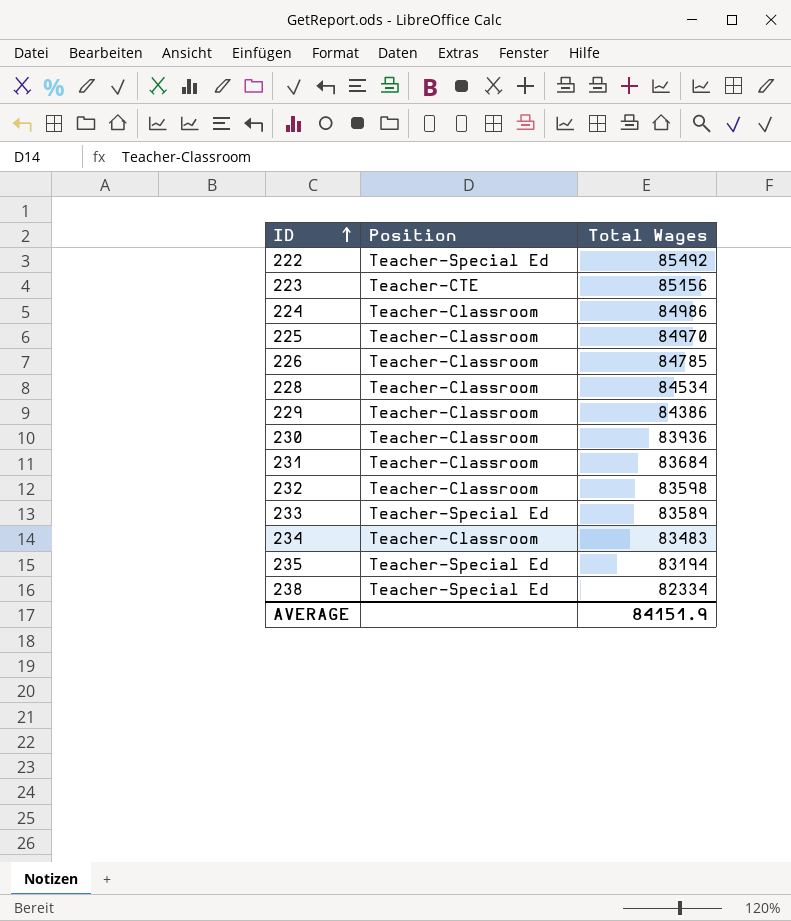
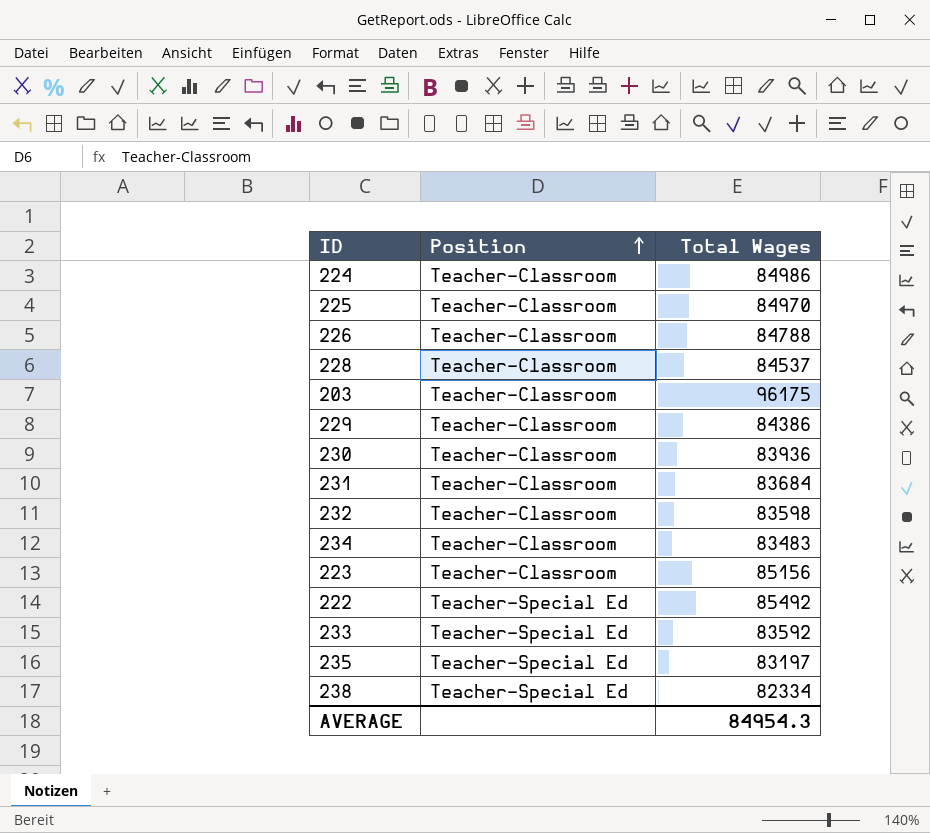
row order: ID ascending -> Position ascending
226 | Total Wages: 84785 -> 84788
228 | Total Wages: 84534 -> 84537
row 203: none -> Teacher-Classroom | 96175
223 | Position: Teacher-CTE -> Teacher-Classroom
233 | Total Wages: 83589 -> 83592
235 | Total Wages: 83194 -> 83197
AVERAGE | Total Wages: 84151.9 -> 84954.3

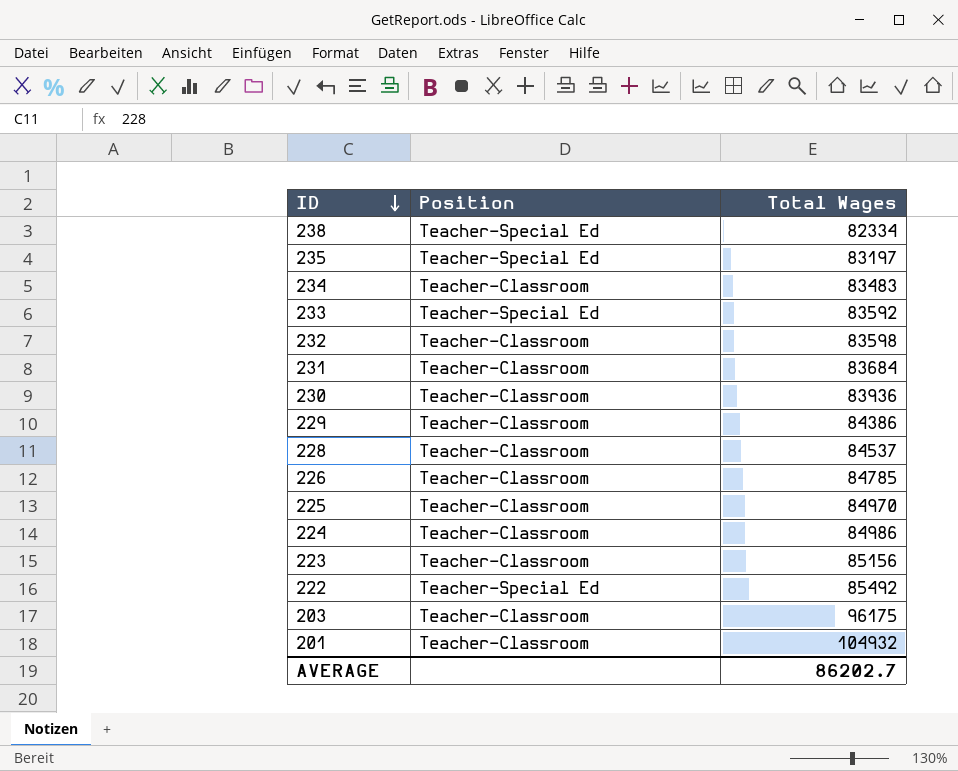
row order: Position ascending -> ID descending
226 | Total Wages: 84788 -> 84785
row 201: none -> Teacher-Classroom | 104932
AVERAGE | Total Wages: 84954.3 -> 86202.7

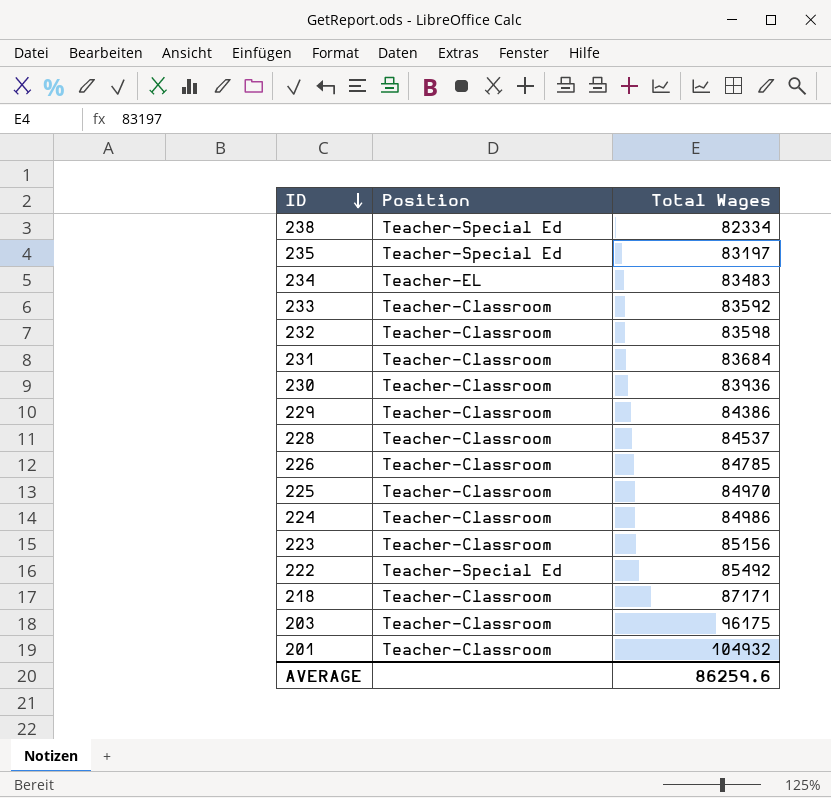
234 | Position: Teacher-Classroom -> Teacher-EL
233 | Position: Teacher-Special Ed -> Teacher-Classroom
row 218: none -> Teacher-Classroom | 87171
AVERAGE | Total Wages: 86202.7 -> 86259.6

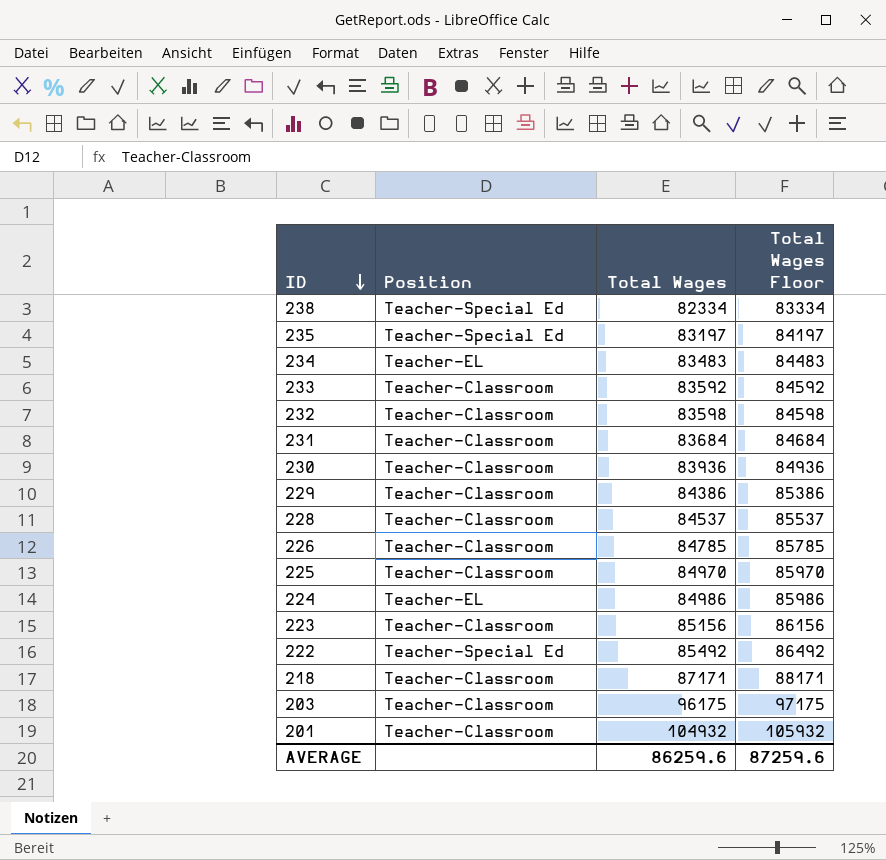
column Total Wages Floor | formula: none -> [Total Wages] + 1000
224 | Position: Teacher-Classroom -> Teacher-EL

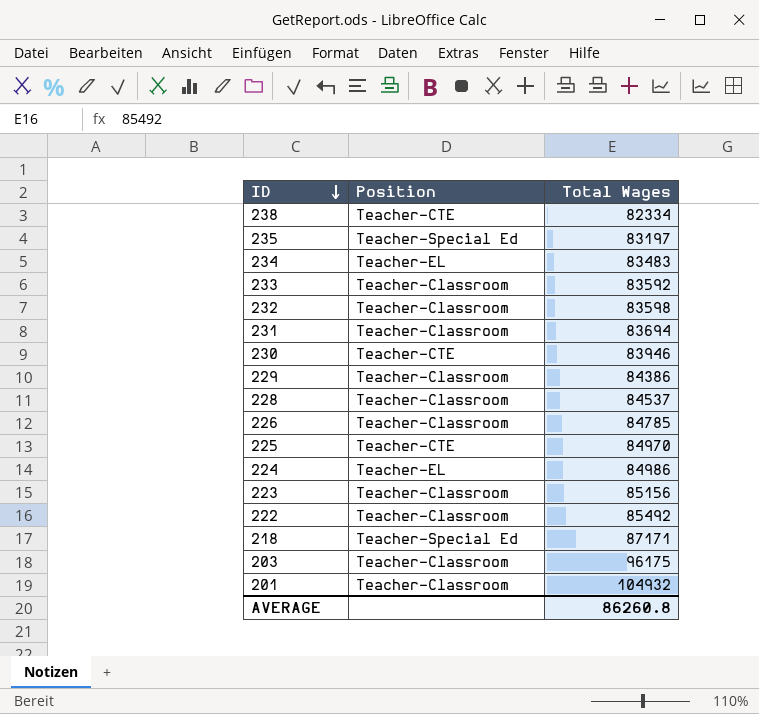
column Total Wages Floor | formula: [Total Wages] + 1000 -> none
238 | Position: Teacher-Special Ed -> Teacher-CTE
231 | Total Wages: 83684 -> 83694
230 | Position: Teacher-Classroom -> Teacher-CTE
230 | Total Wages: 83936 -> 83946
225 | Position: Teacher-Classroom -> Teacher-CTE
222 | Position: Teacher-Special Ed -> Teacher-Classroom
218 | Position: Teacher-Classroom -> Teacher-Special Ed
AVERAGE | Total Wages: 86259.6 -> 86260.8

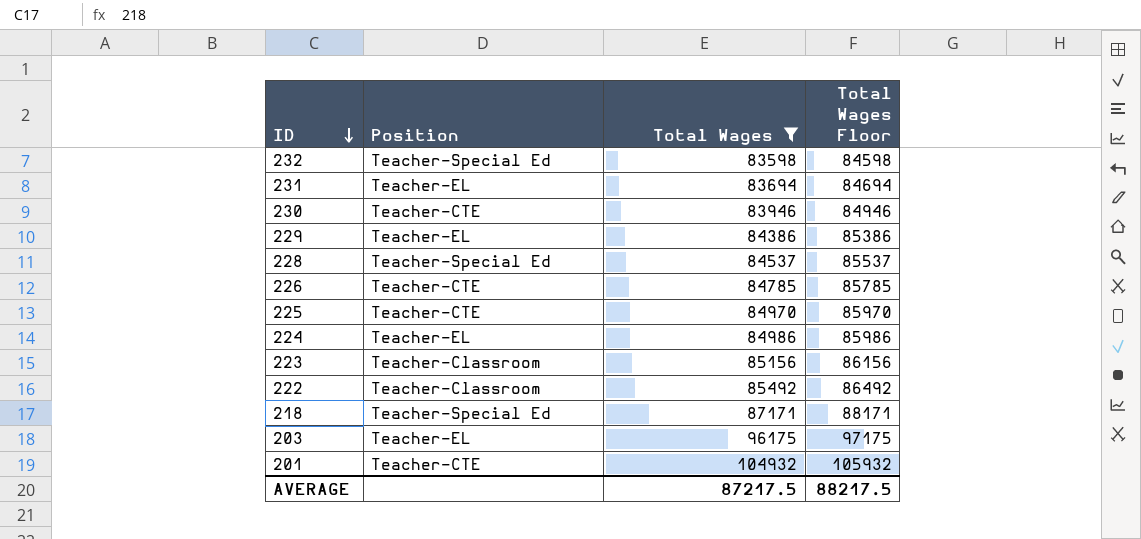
filter: none -> Total Wages >= 83598
column Total Wages Floor | formula: none -> [Total Wages] + 1000
232 | Position: Teacher-Classroom -> Teacher-Special Ed
231 | Position: Teacher-Classroom -> Teacher-EL
229 | Position: Teacher-Classroom -> Teacher-EL
228 | Position: Teacher-Classroom -> Teacher-Special Ed
226 | Position: Teacher-Classroom -> Teacher-CTE
203 | Position: Teacher-Classroom -> Teacher-EL
201 | Position: Teacher-Classroom -> Teacher-CTE
AVERAGE | Total Wages: 86260.8 -> 87217.5

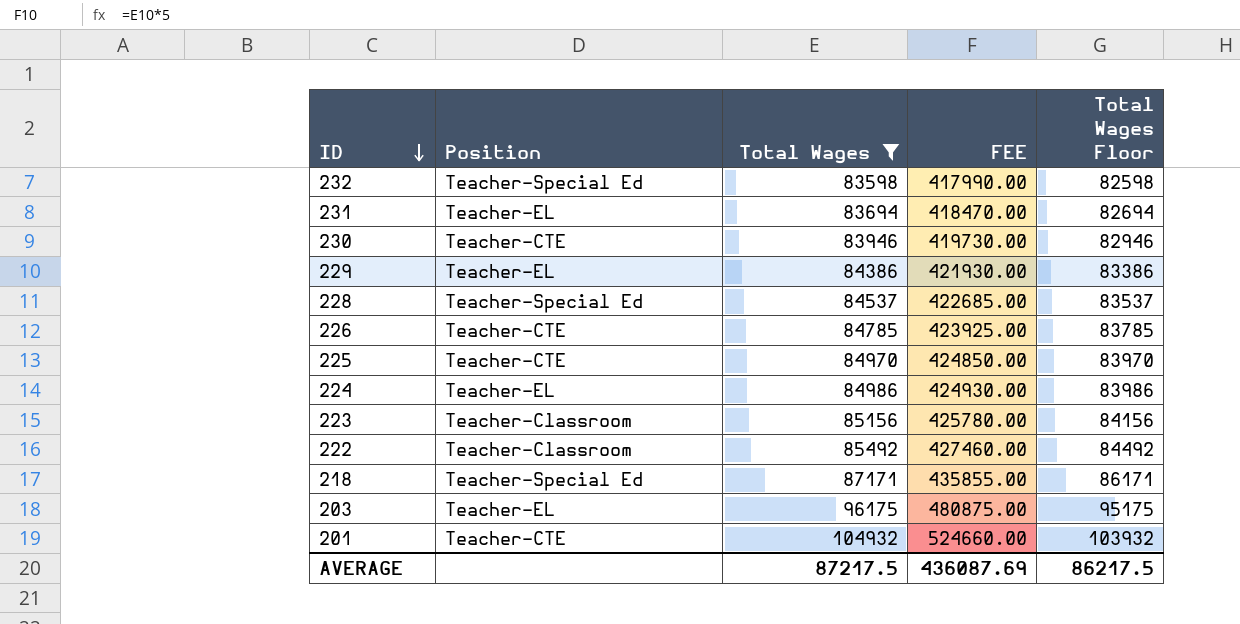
column FEE | formula: none -> [Total Wages] * 5
column Total Wages Floor | formula: [Total Wages] + 1000 -> [Total Wages] - 1000
AVERAGE | Total Wages Floor: 88217.5 -> 86217.5

